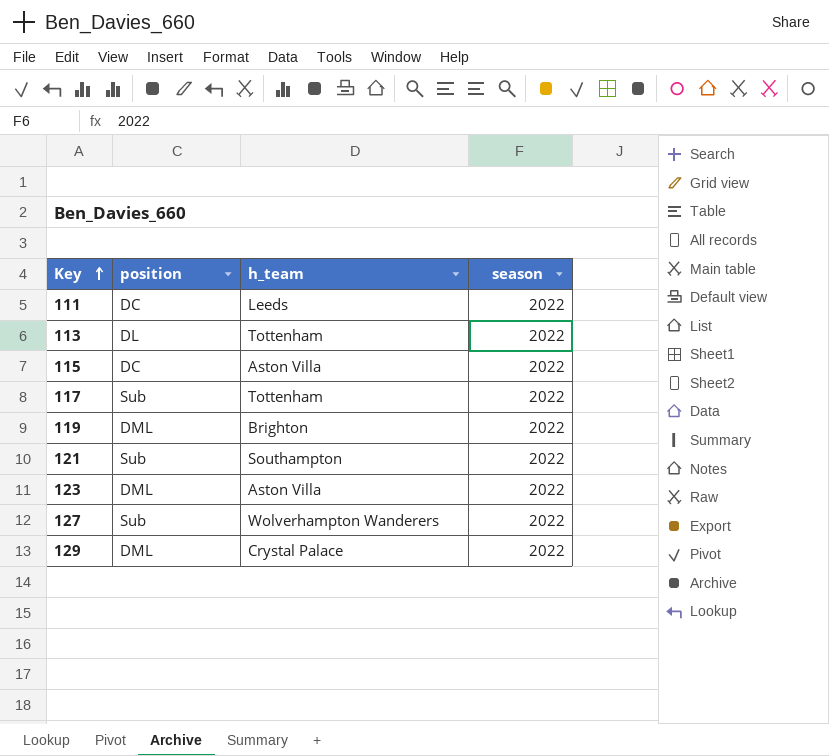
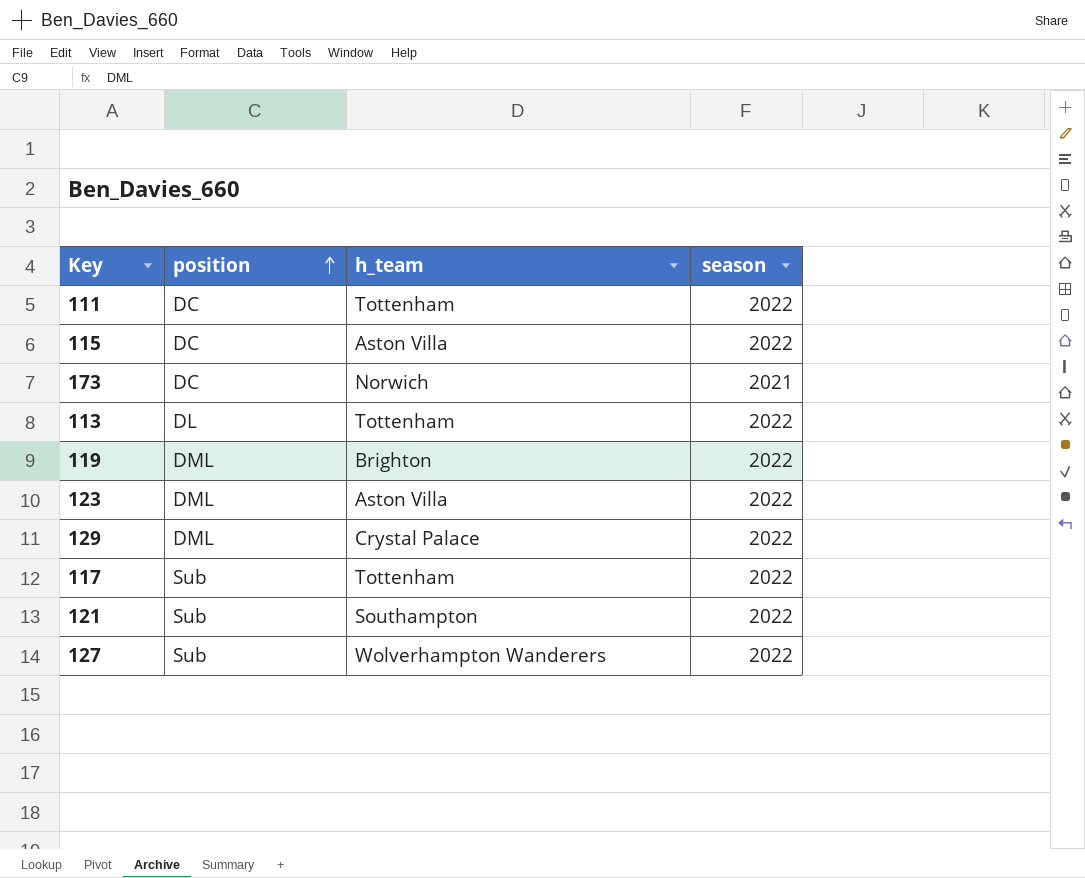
row order: Key ascending -> position ascending
111 | h_team: Leeds -> Tottenham
row 173: none -> DC | Norwich | 2021

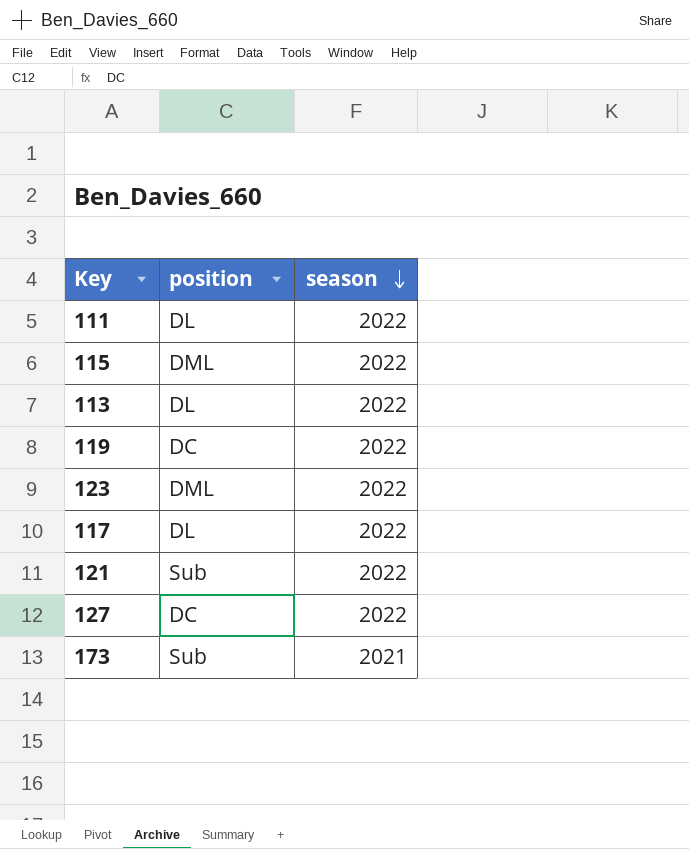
row order: position ascending -> season descending
column h_team | position: 3 -> none
row 129: DML | Crystal Palace | 2022 -> none
111 | position: DC -> DL
115 | position: DC -> DML
119 | position: DML -> DC
117 | position: Sub -> DL
127 | position: Sub -> DC
173 | position: DC -> Sub

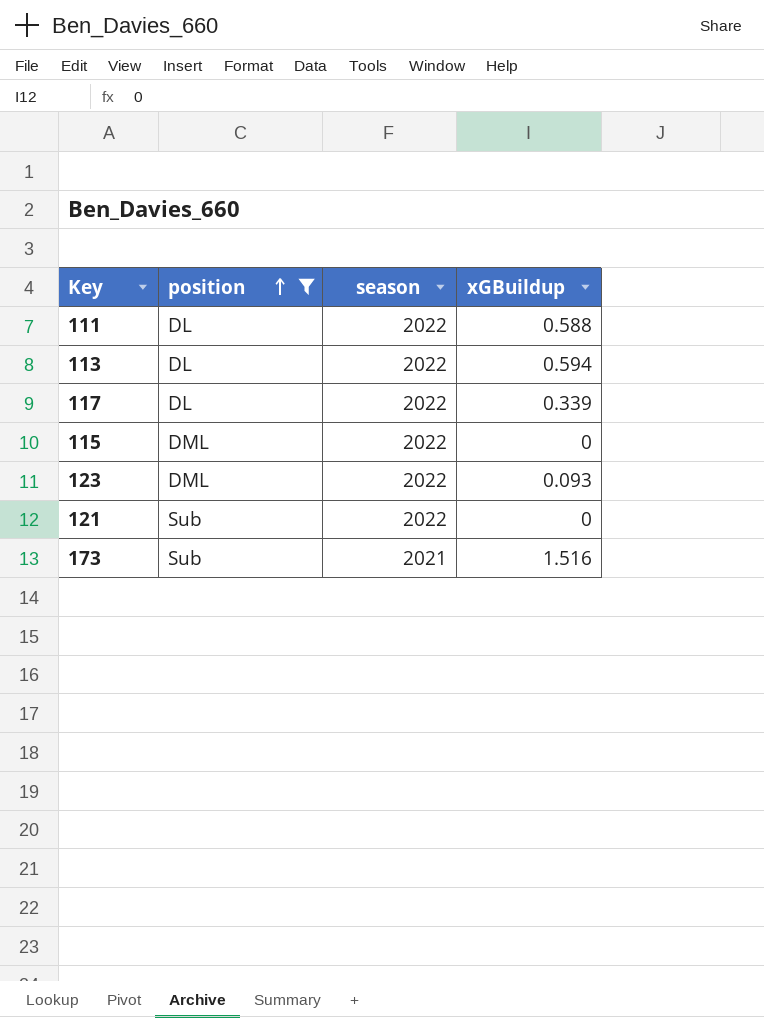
filter: none -> position != DC
row order: season descending -> position ascending
column xGBuildup | position: none -> 4

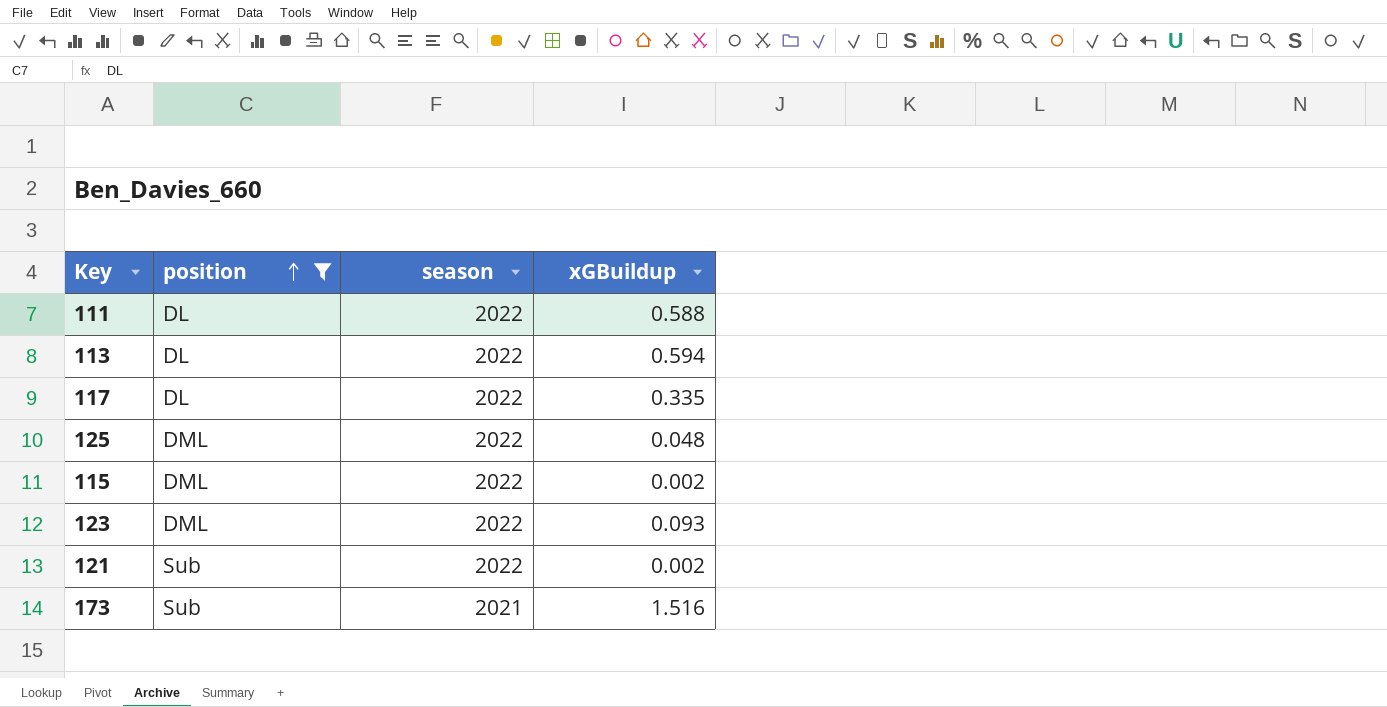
117 | xGBuildup: 0.339 -> 0.335
row 125: none -> DML | 2022 | 0.048
115 | xGBuildup: 0 -> 0.002
121 | xGBuildup: 0 -> 0.002

